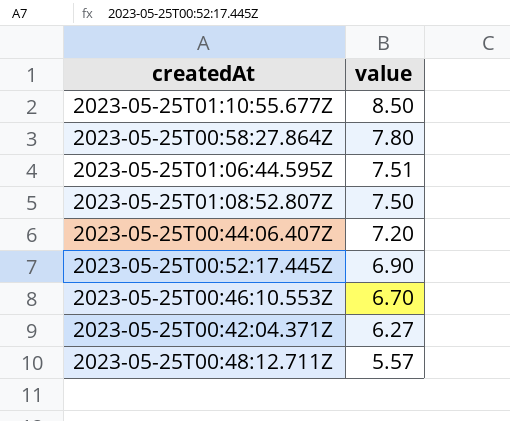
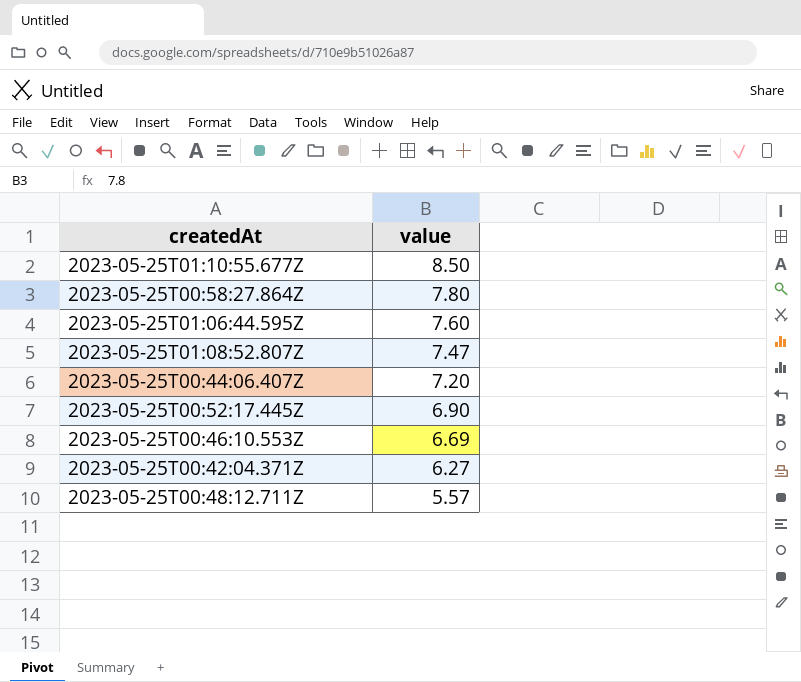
2023-05-25T01:06:44.595Z | value: 7.51 -> 7.60
2023-05-25T01:08:52.807Z | value: 7.50 -> 7.47
2023-05-25T00:46:10.553Z | value: 6.70 -> 6.69

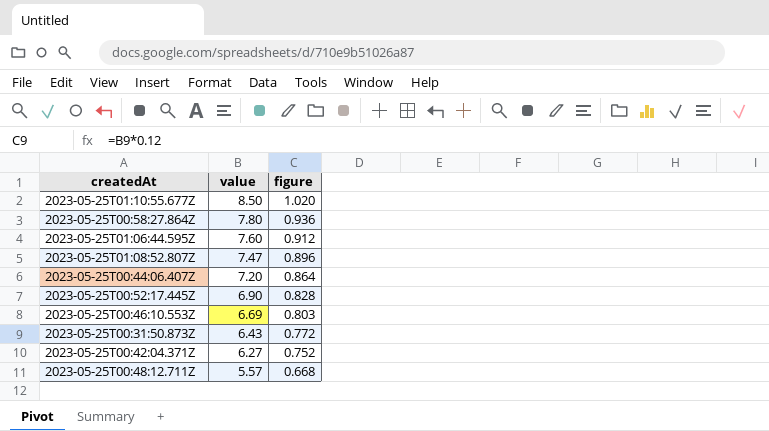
column figure | formula: none -> [value] * 0.12
row 2023-05-25T00:31:50.873Z: none -> 6.43 | 0.772

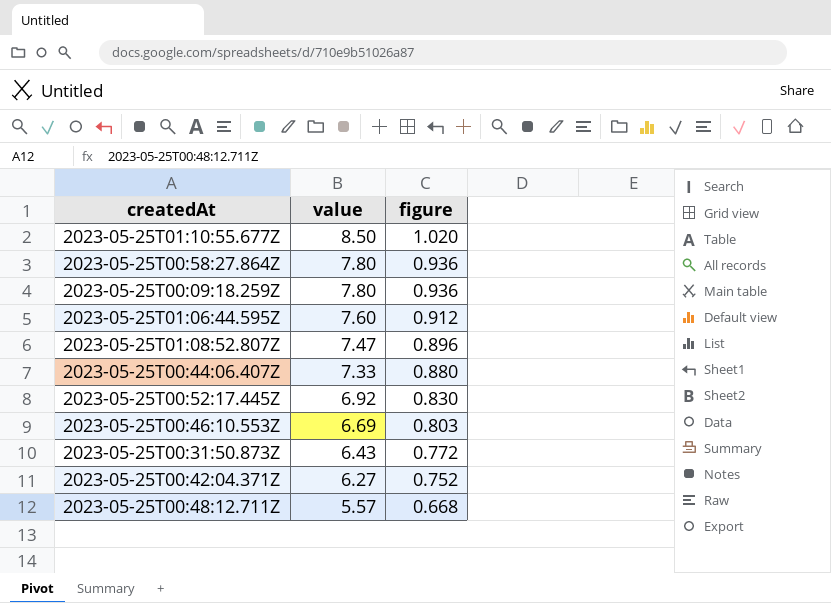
row 2023-05-25T00:09:18.259Z: none -> 7.80 | 0.936
2023-05-25T00:44:06.407Z | value: 7.20 -> 7.33
2023-05-25T00:44:06.407Z | figure: 0.864 -> 0.880
2023-05-25T00:52:17.445Z | value: 6.90 -> 6.92
2023-05-25T00:52:17.445Z | figure: 0.828 -> 0.830

